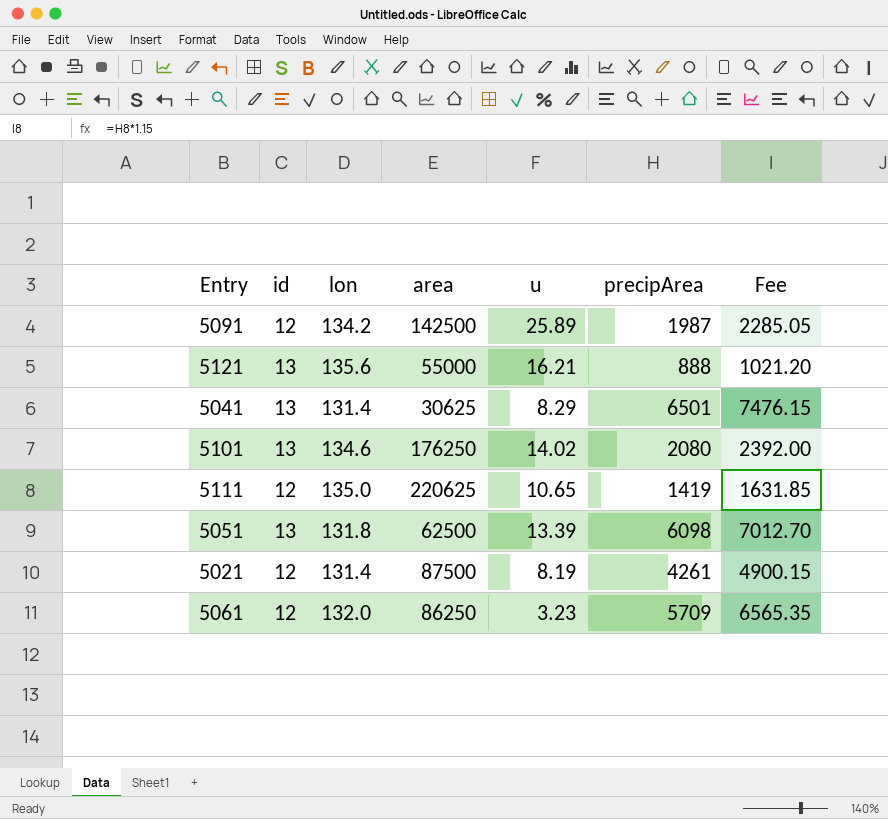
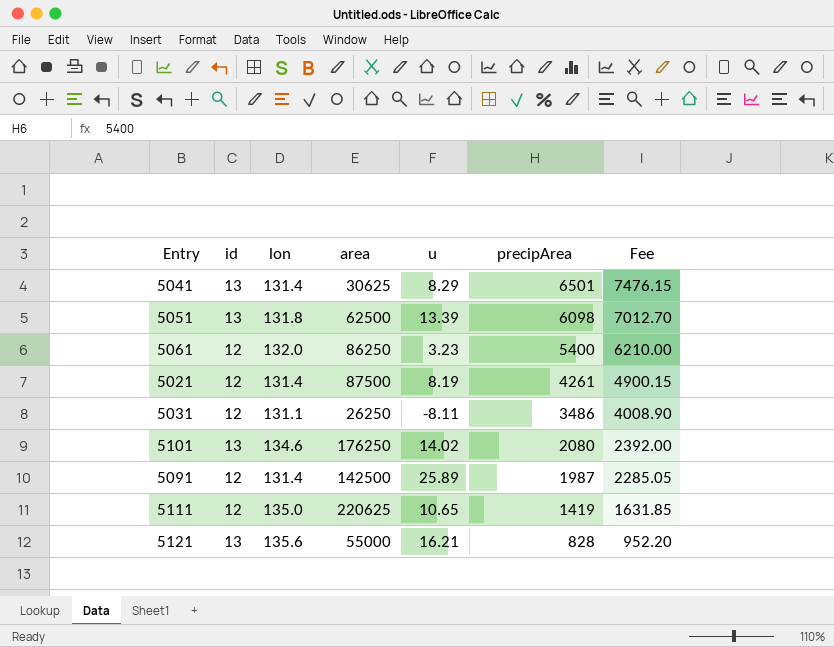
row order: none -> precipArea descending
5061 | precipArea: 5709 -> 5400
5061 | Fee: 6565.35 -> 6210.00
row 5031: none -> 12 | 131.1 | 26250 | -8.11 | 3486 | 4008.90
5091 | lon: 134.2 -> 131.4
5121 | precipArea: 888 -> 828
5121 | Fee: 1021.20 -> 952.20

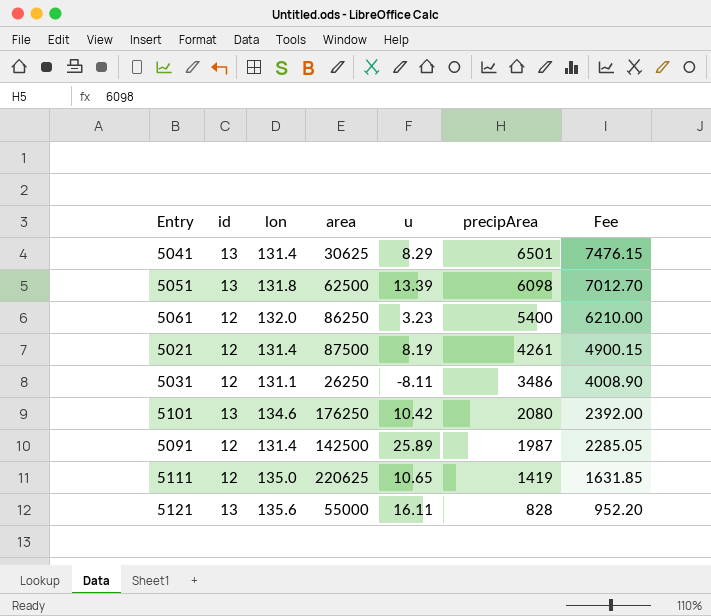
5101 | u: 14.02 -> 10.42
5121 | u: 16.21 -> 16.11

